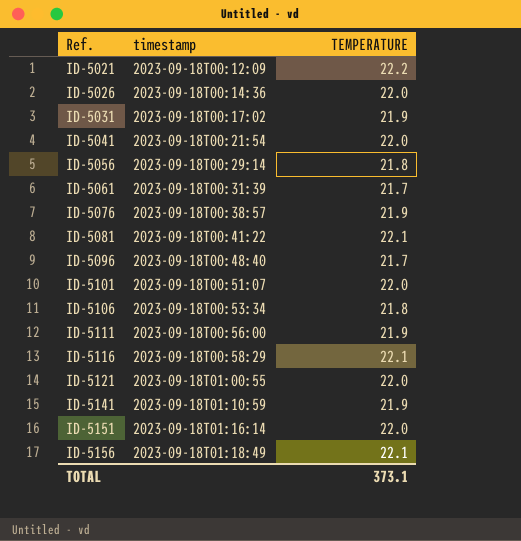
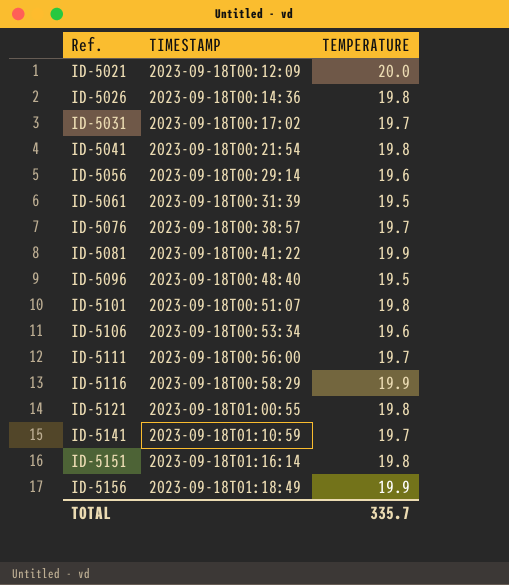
column name: timestamp -> TIMESTAMP
ID-5021 | TEMPERATURE: 22.2 -> 20.0
ID-5026 | TEMPERATURE: 22.0 -> 19.8
ID-5031 | TEMPERATURE: 21.9 -> 19.7
ID-5041 | TEMPERATURE: 22.0 -> 19.8
ID-5056 | TEMPERATURE: 21.8 -> 19.6
ID-5061 | TEMPERATURE: 21.7 -> 19.5
ID-5076 | TEMPERATURE: 21.9 -> 19.7
ID-5081 | TEMPERATURE: 22.1 -> 19.9
ID-5096 | TEMPERATURE: 21.7 -> 19.5
ID-5101 | TEMPERATURE: 22.0 -> 19.8
ID-5106 | TEMPERATURE: 21.8 -> 19.6
ID-5111 | TEMPERATURE: 21.9 -> 19.7
ID-5116 | TEMPERATURE: 22.1 -> 19.9
ID-5121 | TEMPERATURE: 22.0 -> 19.8
ID-5141 | TEMPERATURE: 21.9 -> 19.7
ID-5151 | TEMPERATURE: 22.0 -> 19.8
ID-5156 | TEMPERATURE: 22.1 -> 19.9
TOTAL | TEMPERATURE: 373.1 -> 335.7

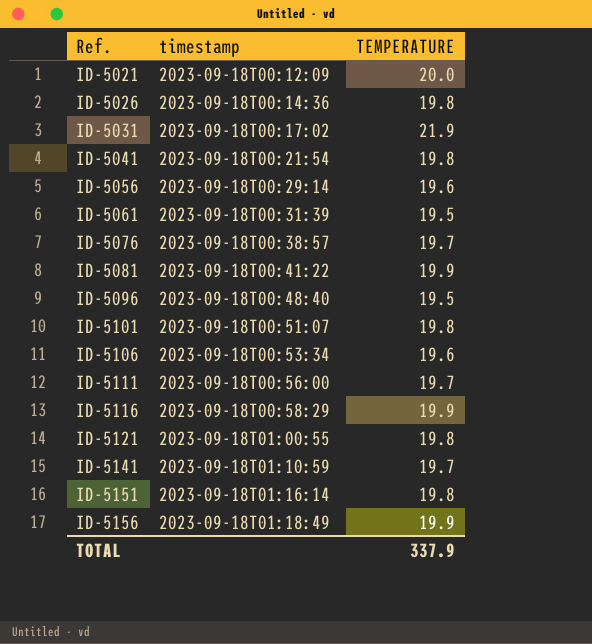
column name: TIMESTAMP -> timestamp
ID-5031 | TEMPERATURE: 19.7 -> 21.9
TOTAL | TEMPERATURE: 335.7 -> 337.9

